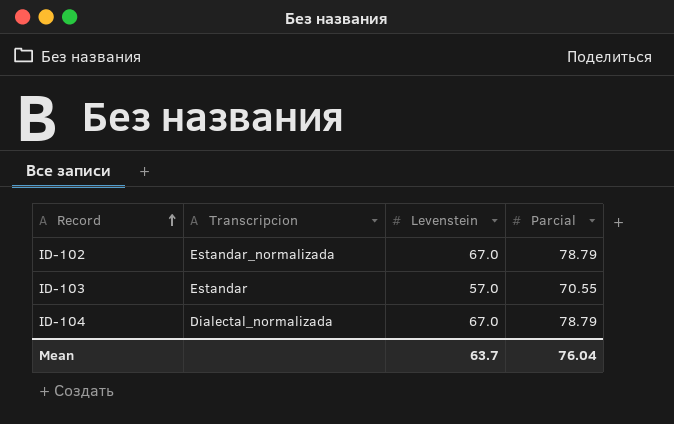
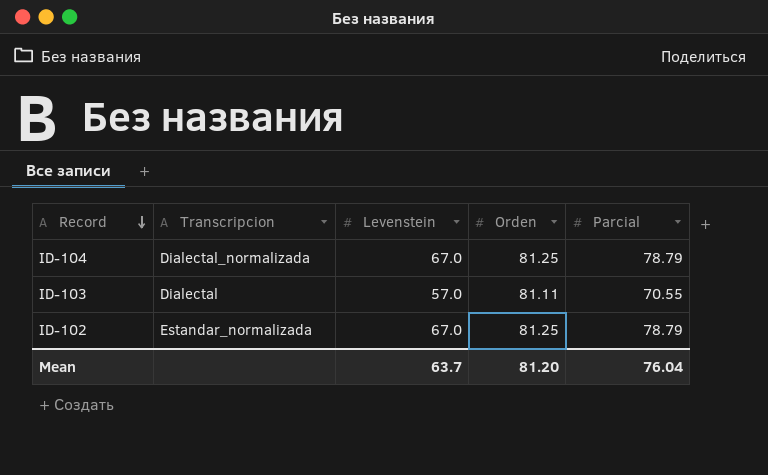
row order: Record ascending -> Record descending
column Orden | position: none -> 4
ID-103 | Transcripcion: Estandar -> Dialectal

